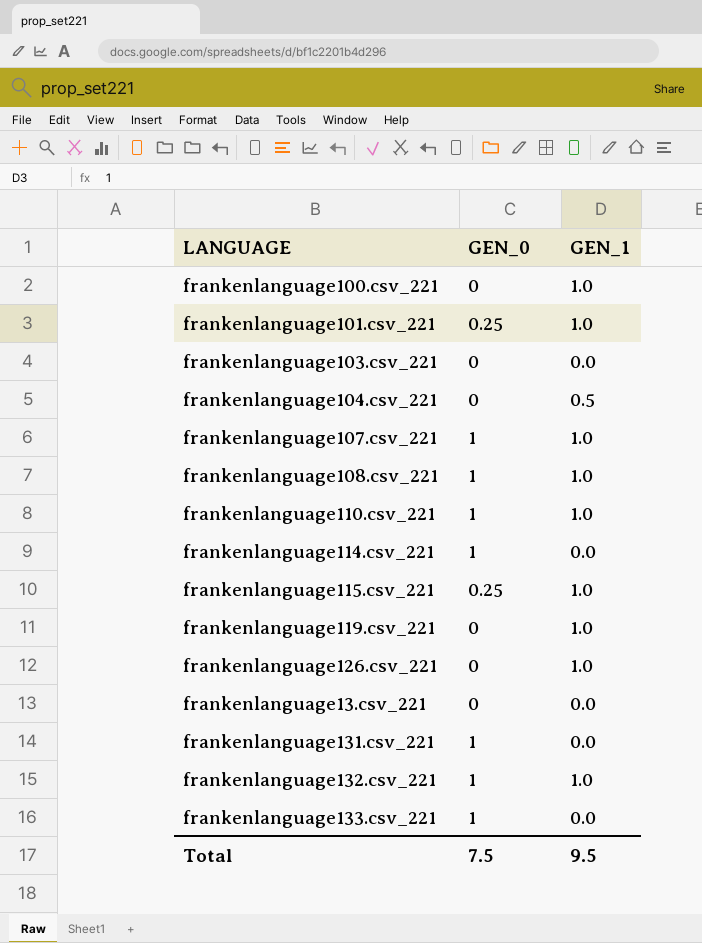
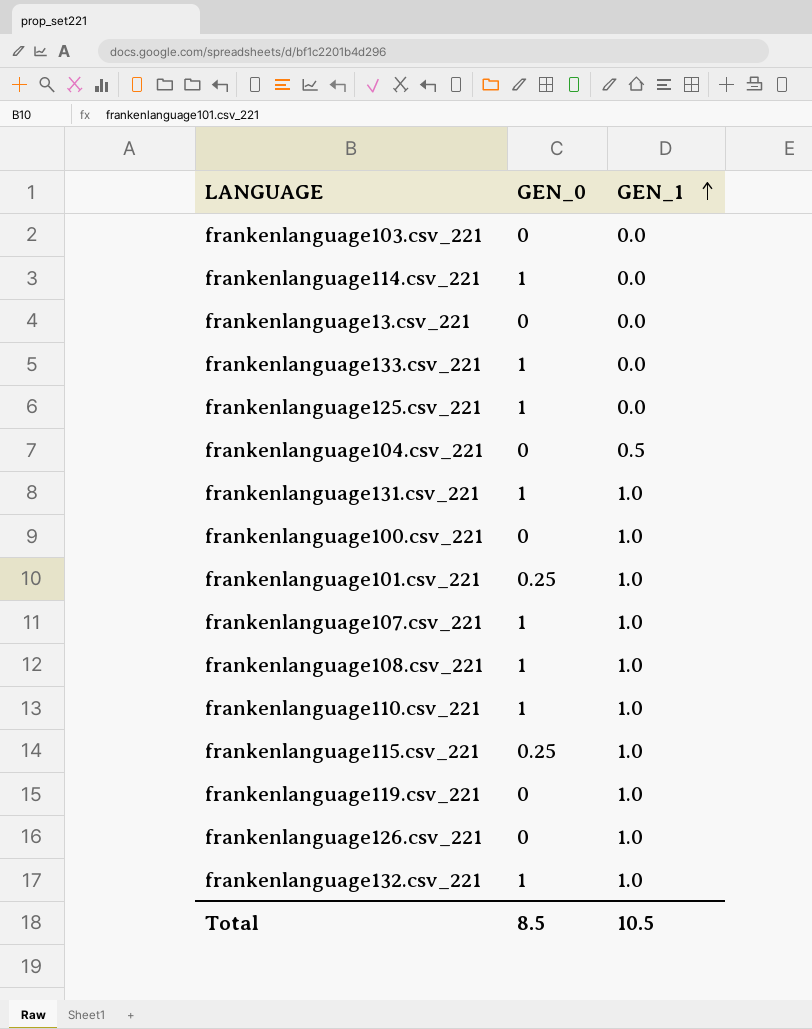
row order: none -> GEN_1 ascending
row frankenlanguage125.csv_221: none -> 1 | 0.0
frankenlanguage131.csv_221 | GEN_1: 0.0 -> 1.0
Total | GEN_0: 7.5 -> 8.5
Total | GEN_1: 9.5 -> 10.5

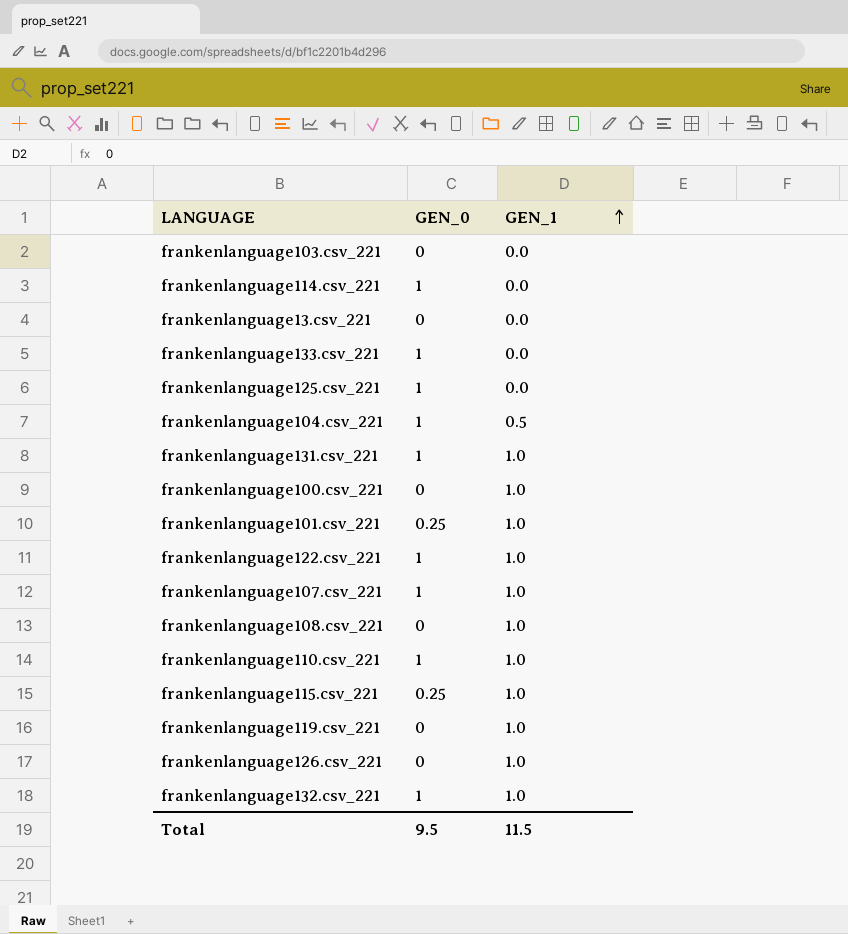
frankenlanguage104.csv_221 | GEN_0: 0 -> 1
row frankenlanguage122.csv_221: none -> 1 | 1.0
frankenlanguage108.csv_221 | GEN_0: 1 -> 0
Total | GEN_0: 8.5 -> 9.5
Total | GEN_1: 10.5 -> 11.5

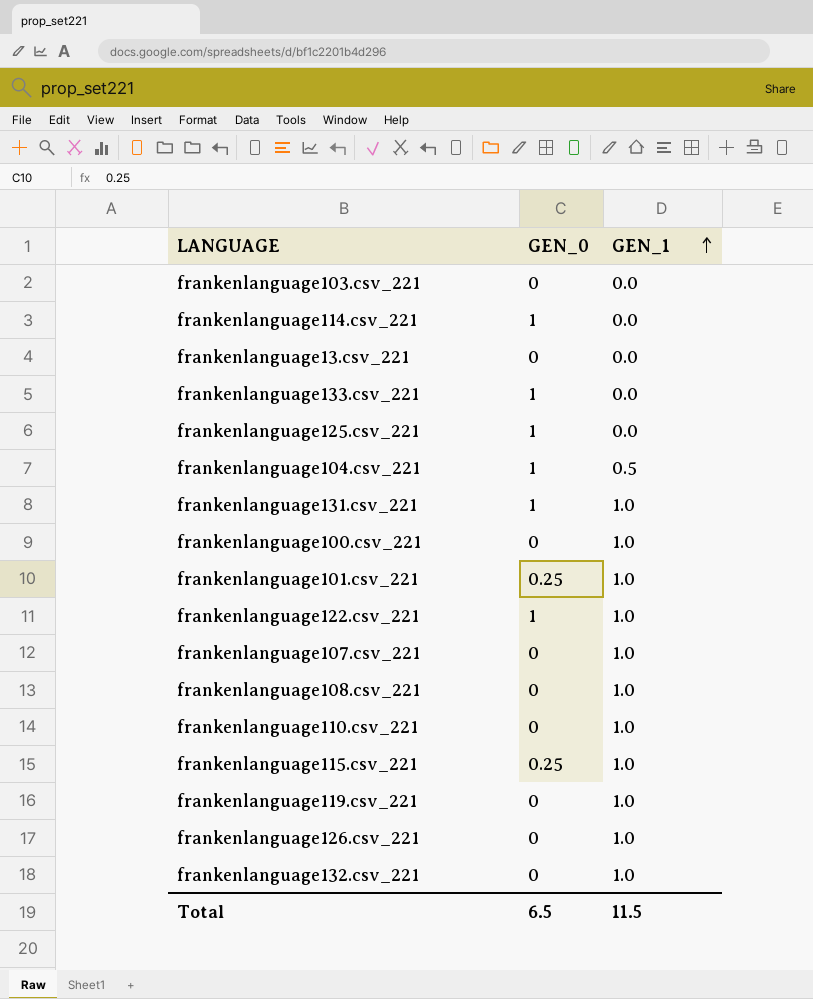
frankenlanguage107.csv_221 | GEN_0: 1 -> 0
frankenlanguage110.csv_221 | GEN_0: 1 -> 0
frankenlanguage132.csv_221 | GEN_0: 1 -> 0
Total | GEN_0: 9.5 -> 6.5

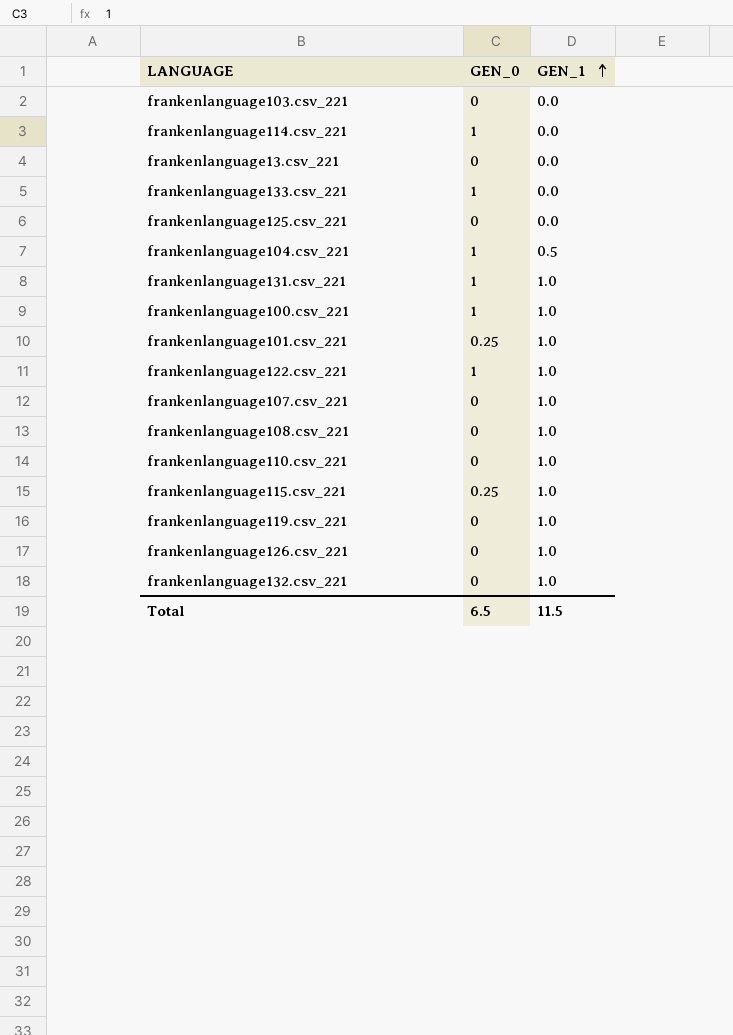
frankenlanguage125.csv_221 | GEN_0: 1 -> 0
frankenlanguage100.csv_221 | GEN_0: 0 -> 1

